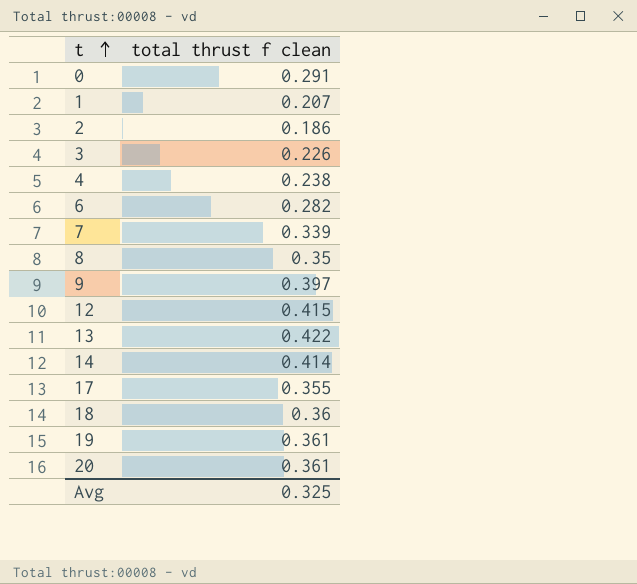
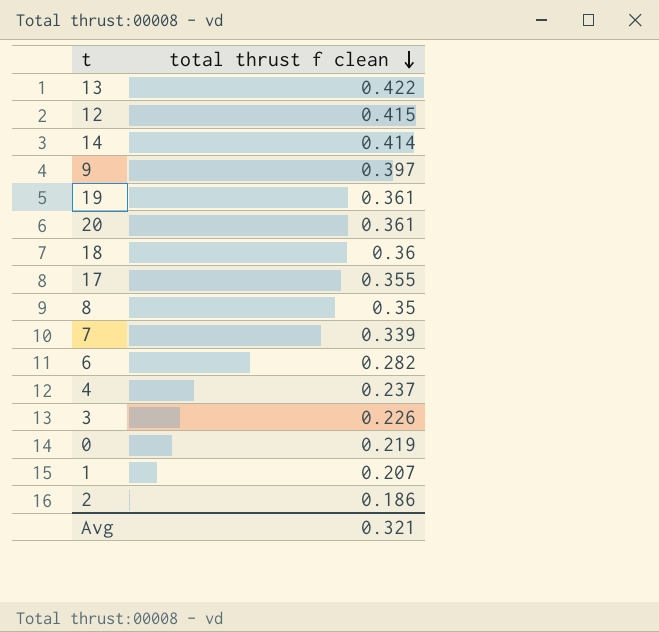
row order: t ascending -> total thrust f clean descending
4 | total thrust f clean: 0.238 -> 0.237
0 | total thrust f clean: 0.291 -> 0.219
Avg | total thrust f clean: 0.325 -> 0.321

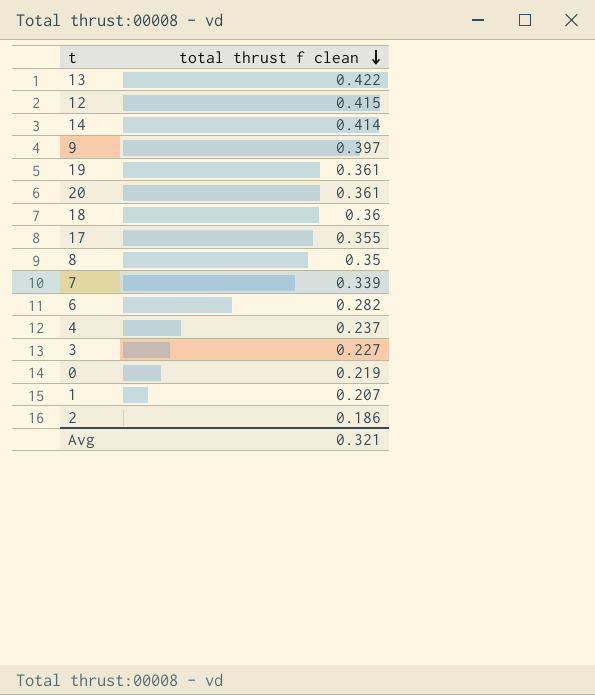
3 | total thrust f clean: 0.226 -> 0.227

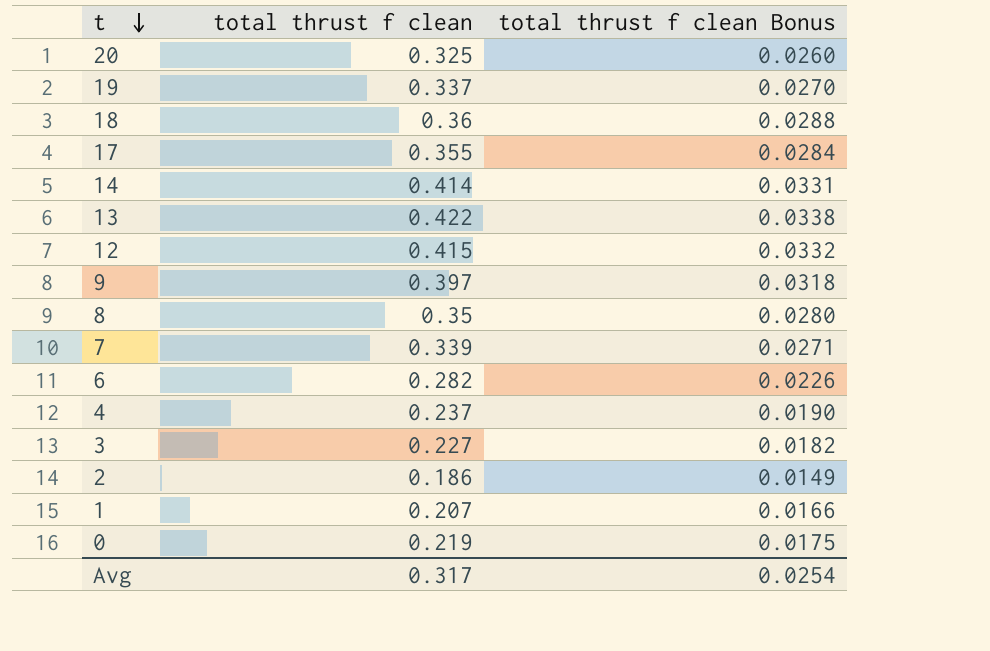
row order: total thrust f clean descending -> t descending
column total thrust f clean Bonus | formula: none -> [total thrust f clean] * 0.08
20 | total thrust f clean: 0.361 -> 0.325
19 | total thrust f clean: 0.361 -> 0.337
Avg | total thrust f clean: 0.321 -> 0.317

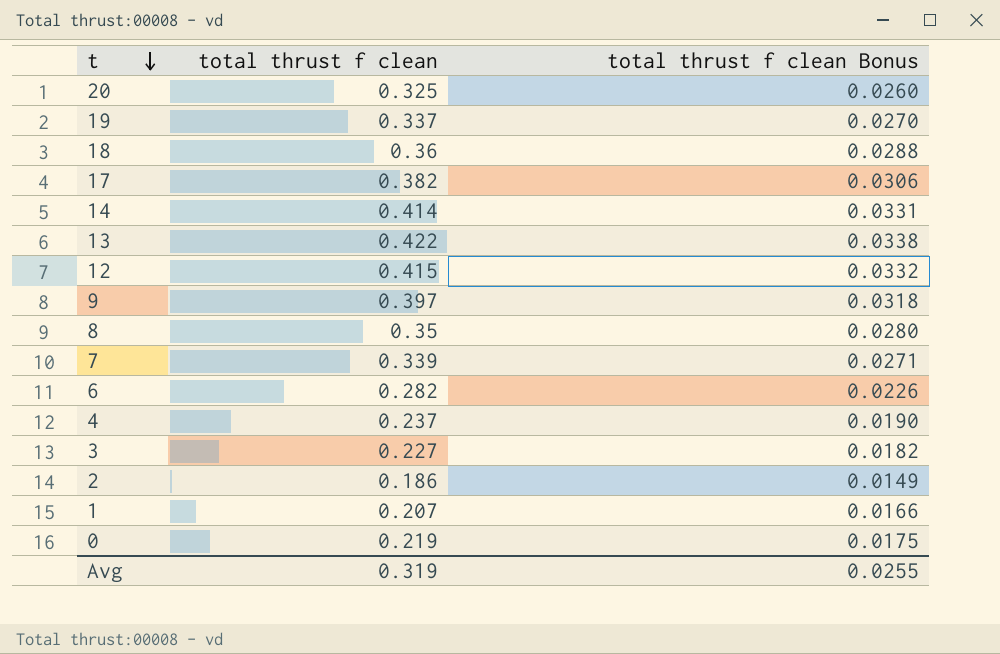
17 | total thrust f clean: 0.355 -> 0.382
17 | total thrust f clean Bonus: 0.0284 -> 0.0306
Avg | total thrust f clean: 0.317 -> 0.319
Avg | total thrust f clean Bonus: 0.0254 -> 0.0255

